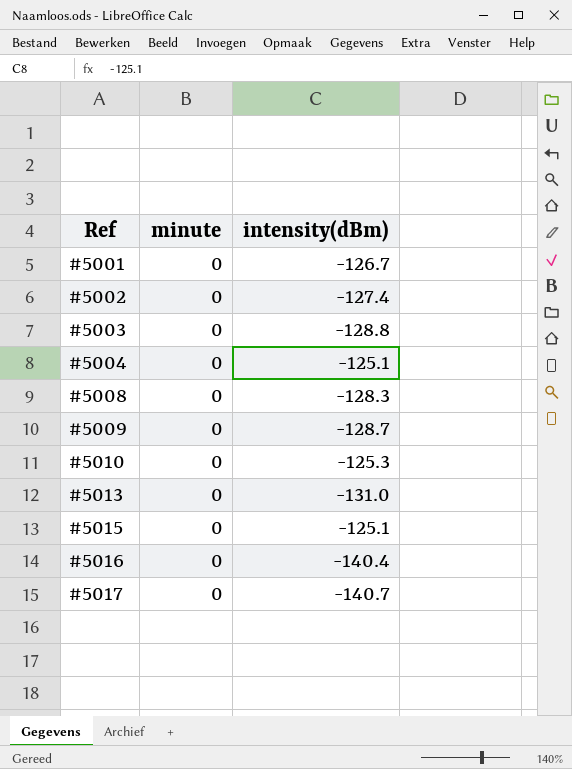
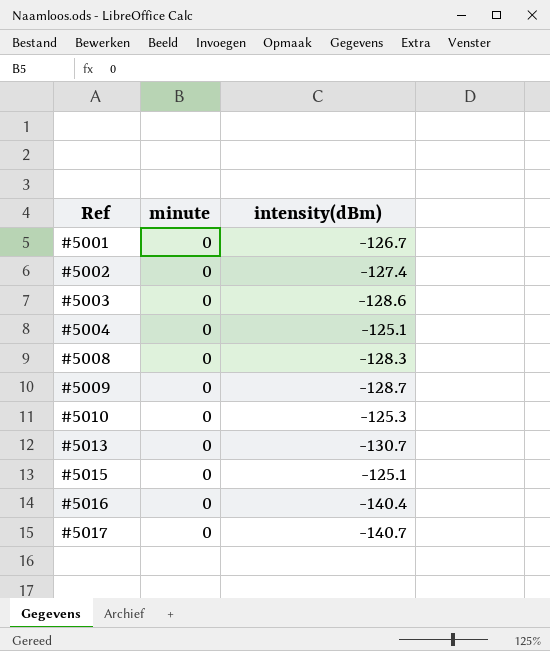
#5003 | intensity(dBm): -128.8 -> -128.6
#5013 | intensity(dBm): -131.0 -> -130.7

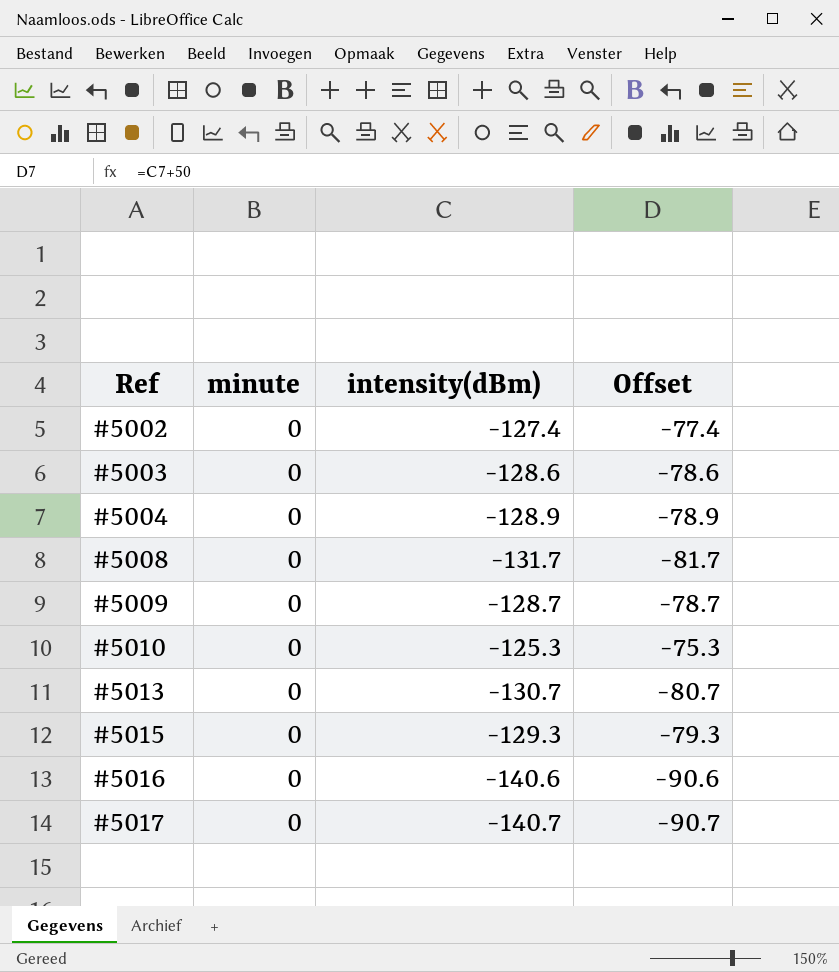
column Offset | formula: none -> [intensity(dBm)] + 50
row #5001: 0 | -126.7 -> none
#5004 | intensity(dBm): -125.1 -> -128.9
#5008 | intensity(dBm): -128.3 -> -131.7
#5015 | intensity(dBm): -125.1 -> -129.3
#5016 | intensity(dBm): -140.4 -> -140.6

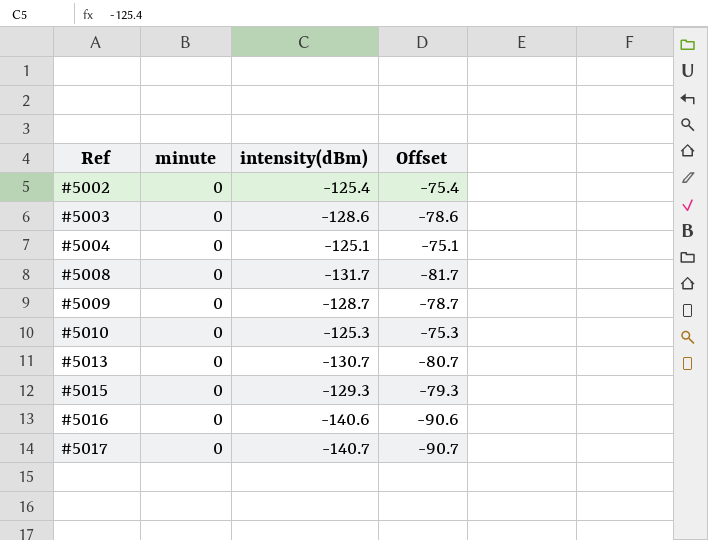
#5002 | intensity(dBm): -127.4 -> -125.4
#5002 | Offset: -77.4 -> -75.4
#5004 | intensity(dBm): -128.9 -> -125.1
#5004 | Offset: -78.9 -> -75.1

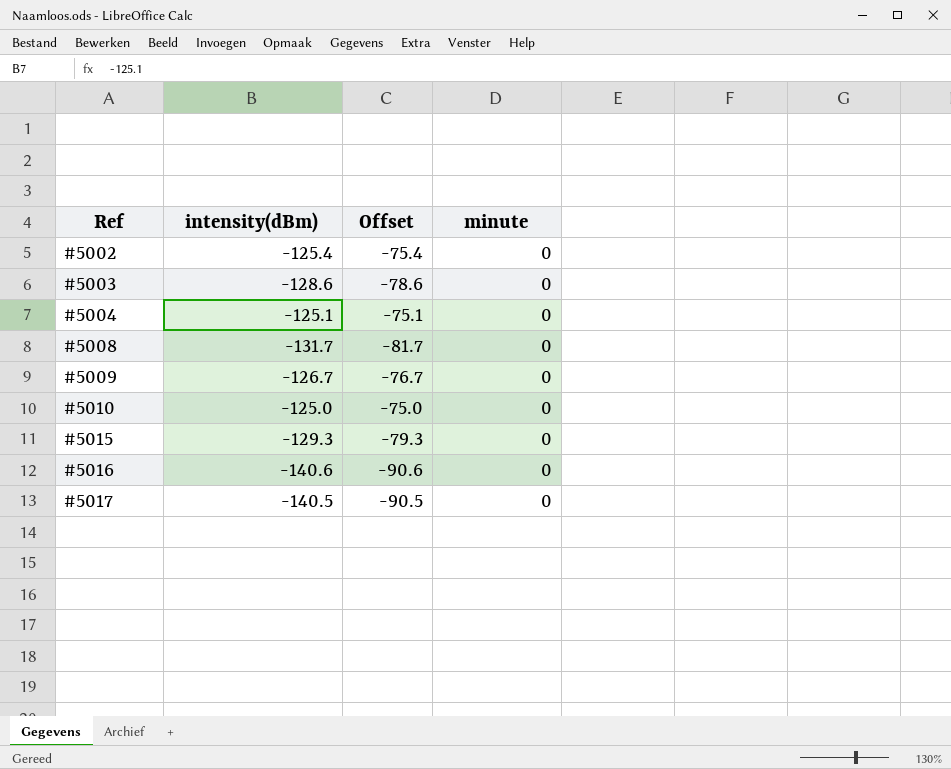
column minute | position: 2 -> 4
row #5013: 0 | -130.7 | -80.7 -> none
#5009 | intensity(dBm): -128.7 -> -126.7
#5009 | Offset: -78.7 -> -76.7
#5010 | intensity(dBm): -125.3 -> -125.0
#5010 | Offset: -75.3 -> -75.0
#5017 | intensity(dBm): -140.7 -> -140.5
#5017 | Offset: -90.7 -> -90.5

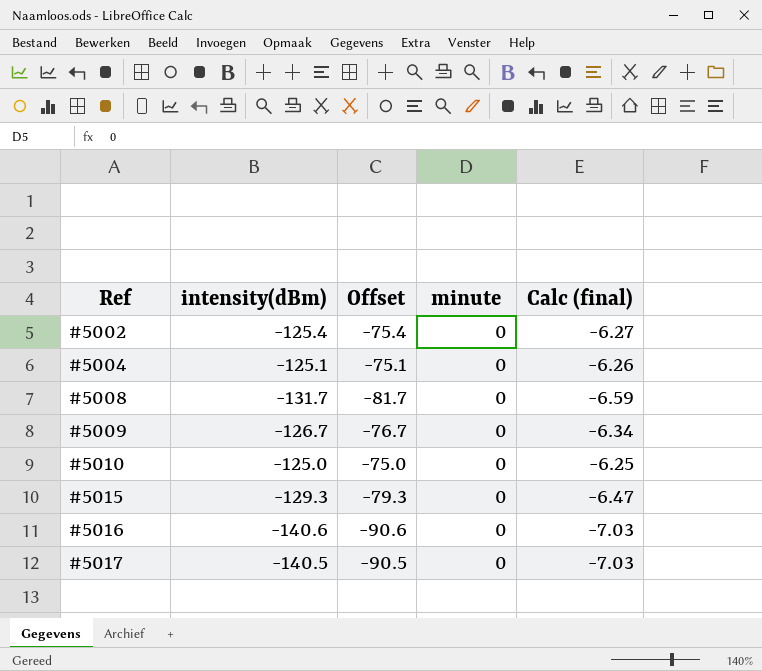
column Calc (final) | formula: none -> [intensity(dBm)] * 0.05
row #5003: -128.6 | -78.6 | 0 -> none

